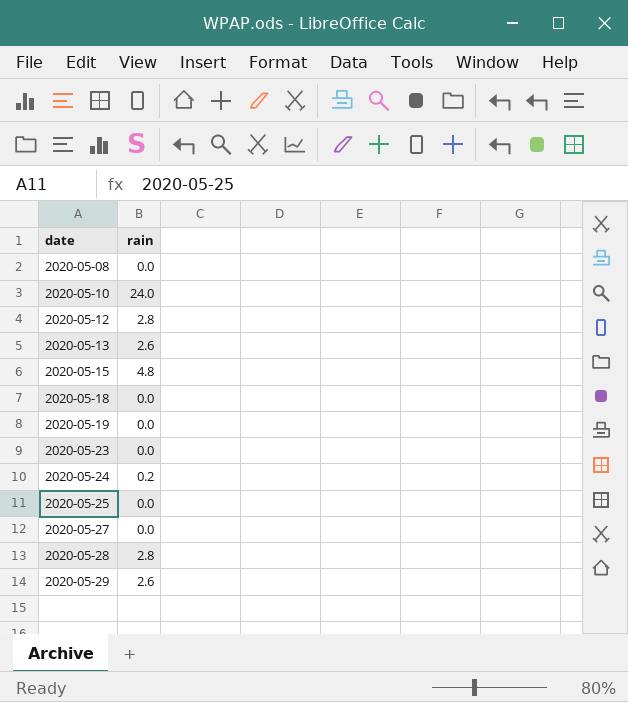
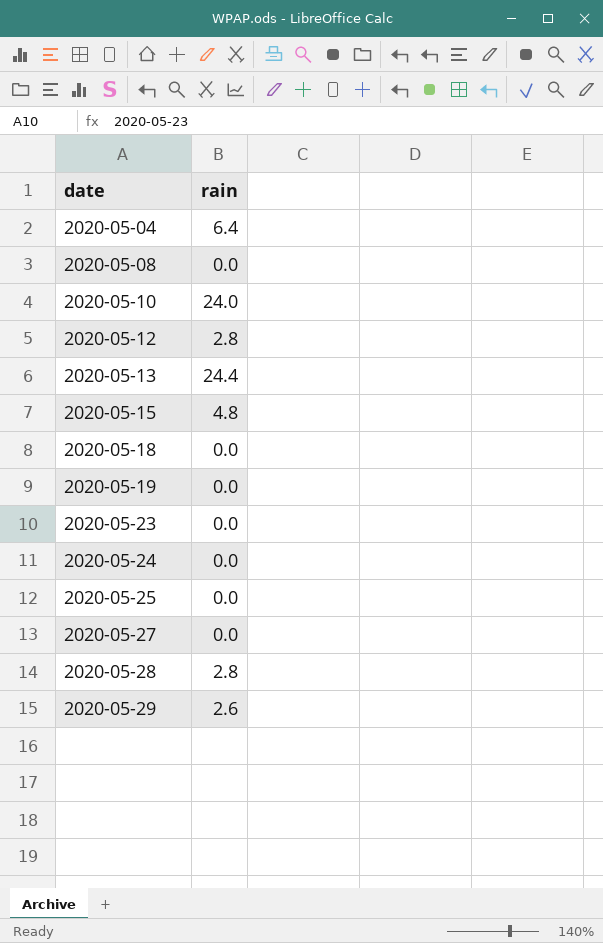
row 2020-05-04: none -> 6.4
2020-05-13 | rain: 2.6 -> 24.4
2020-05-24 | rain: 0.2 -> 0.0

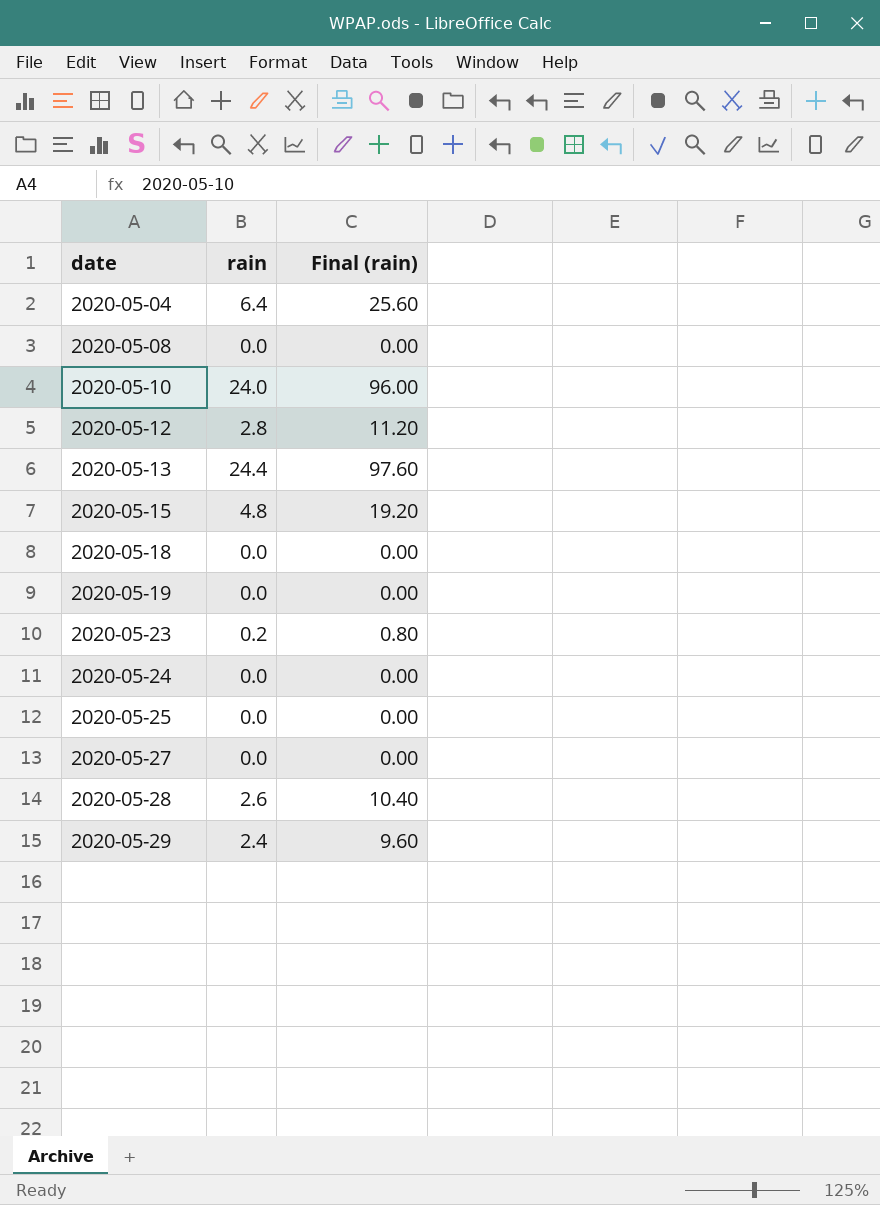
column Final (rain) | formula: none -> [rain] * 4
2020-05-23 | rain: 0.0 -> 0.2
2020-05-28 | rain: 2.8 -> 2.6
2020-05-29 | rain: 2.6 -> 2.4

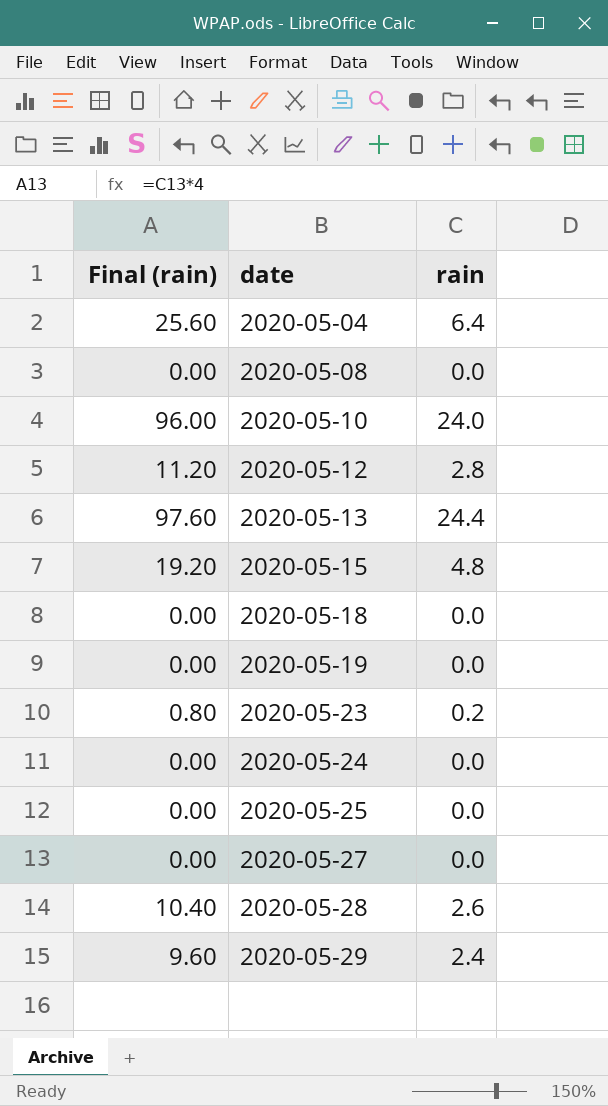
column Final (rain) | position: 3 -> 1

